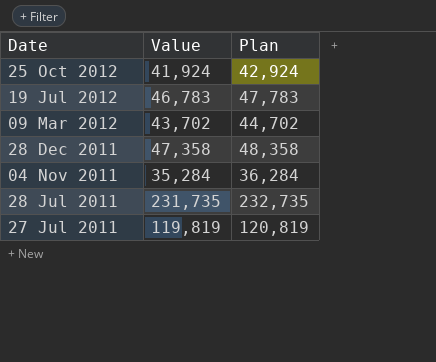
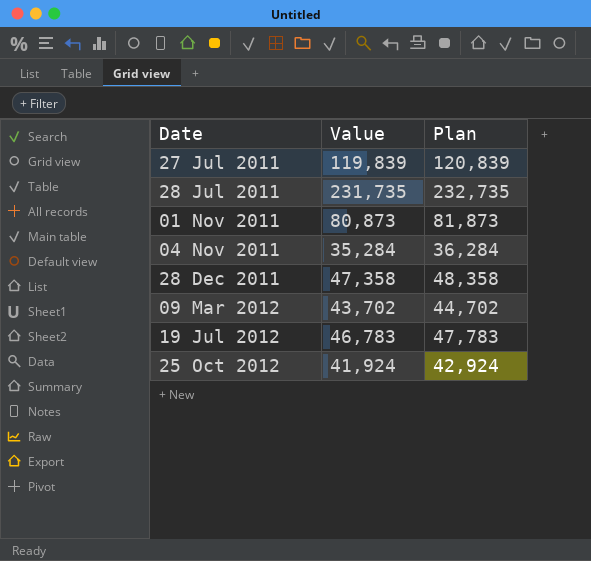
row order: Date descending -> Date ascending
27 Jul 2011 | Value: 119,819 -> 119,839
27 Jul 2011 | Plan: 120,819 -> 120,839
row 01 Nov 2011: none -> 80,873 | 81,873

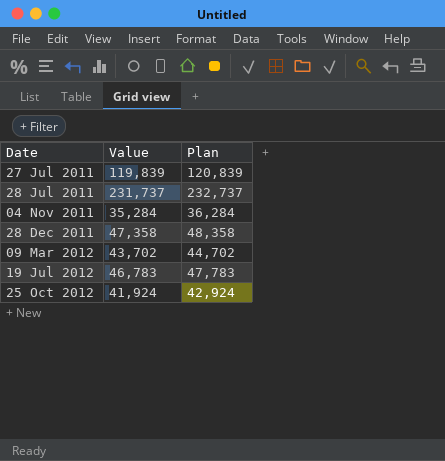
row 01 Nov 2011: 80,873 | 81,873 -> none
28 Jul 2011 | Value: 231,735 -> 231,737
28 Jul 2011 | Plan: 232,735 -> 232,737

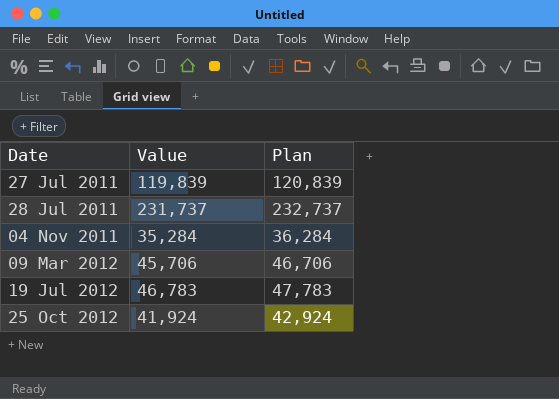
row 28 Dec 2011: 47,358 | 48,358 -> none
09 Mar 2012 | Value: 43,702 -> 45,706
09 Mar 2012 | Plan: 44,702 -> 46,706

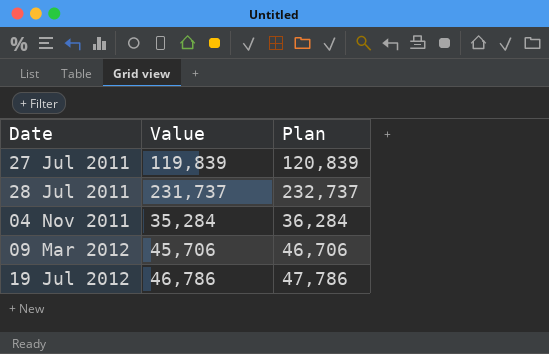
row 25 Oct 2012: 41,924 | 42,924 -> none
19 Jul 2012 | Value: 46,783 -> 46,786
19 Jul 2012 | Plan: 47,783 -> 47,786

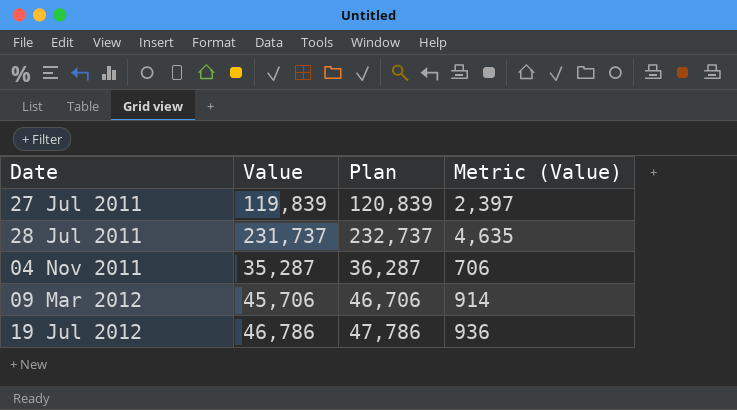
column Metric (Value) | formula: none -> [Value] * 0.02
04 Nov 2011 | Value: 35,284 -> 35,287
04 Nov 2011 | Plan: 36,284 -> 36,287

